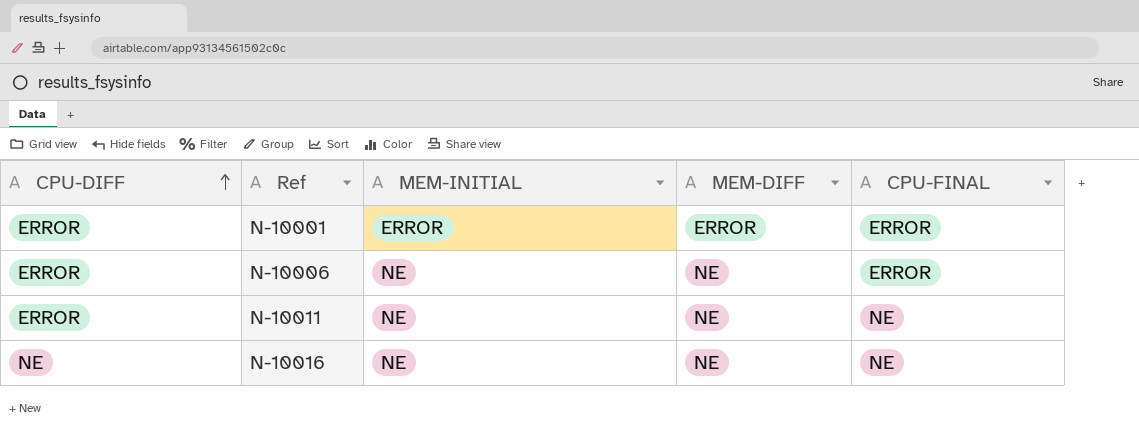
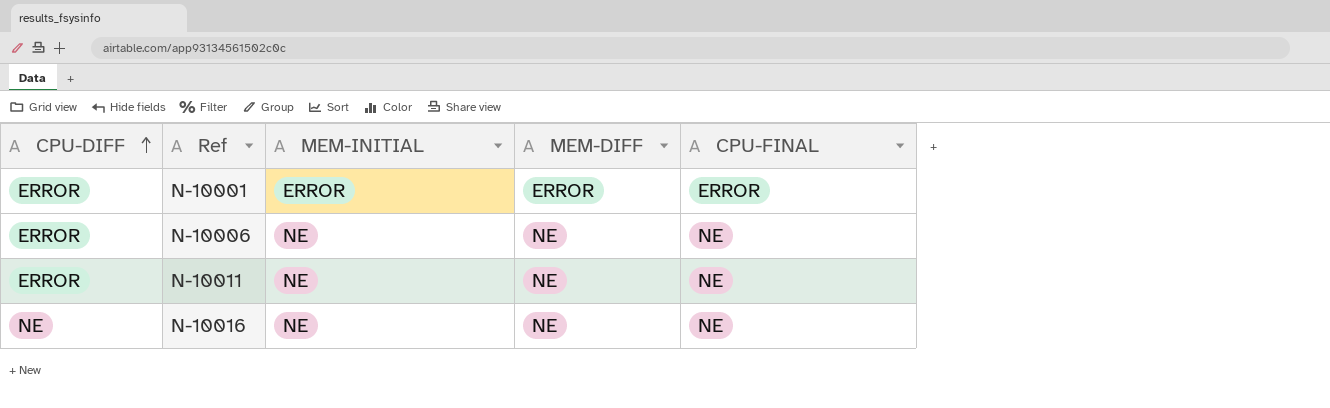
N-10006 | CPU-FINAL: ERROR -> NE

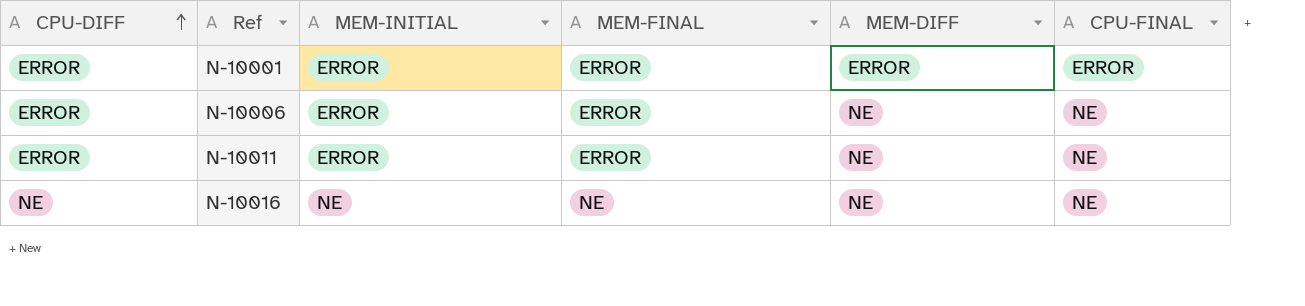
column MEM-FINAL | position: none -> 4
N-10006 | MEM-INITIAL: NE -> ERROR
N-10011 | MEM-INITIAL: NE -> ERROR

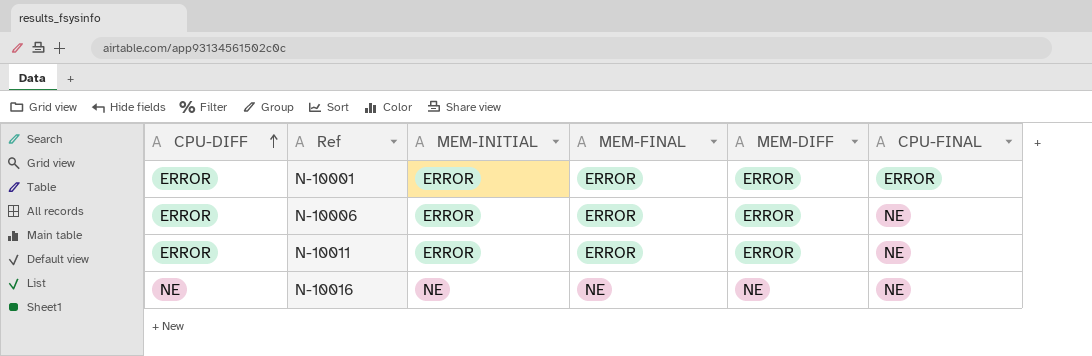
N-10006 | MEM-DIFF: NE -> ERROR
N-10011 | MEM-DIFF: NE -> ERROR

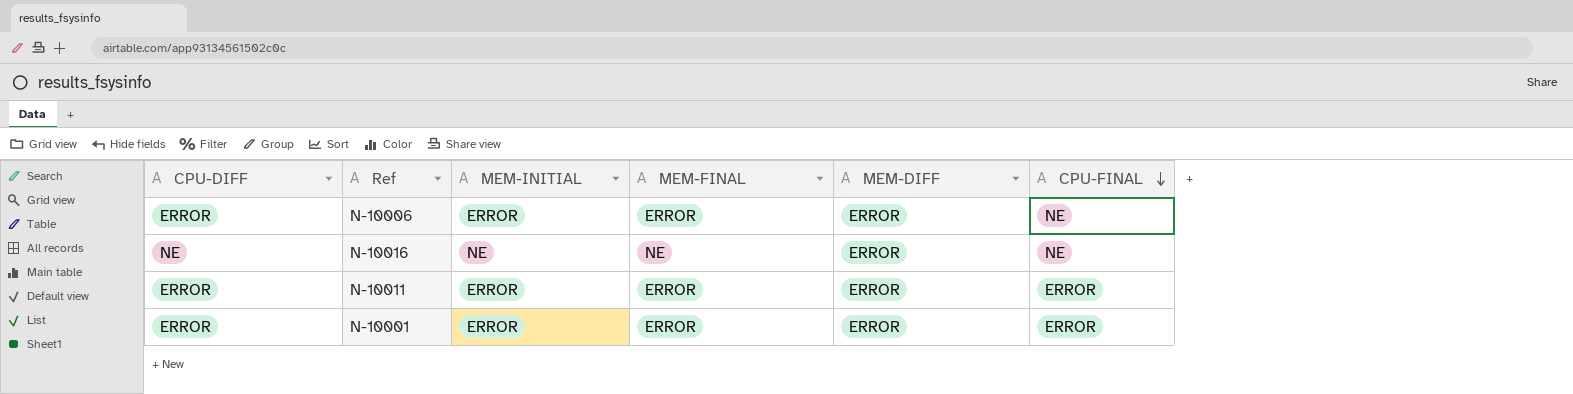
row order: CPU-DIFF ascending -> CPU-FINAL descending
N-10016 | MEM-DIFF: NE -> ERROR
N-10011 | CPU-FINAL: NE -> ERROR

